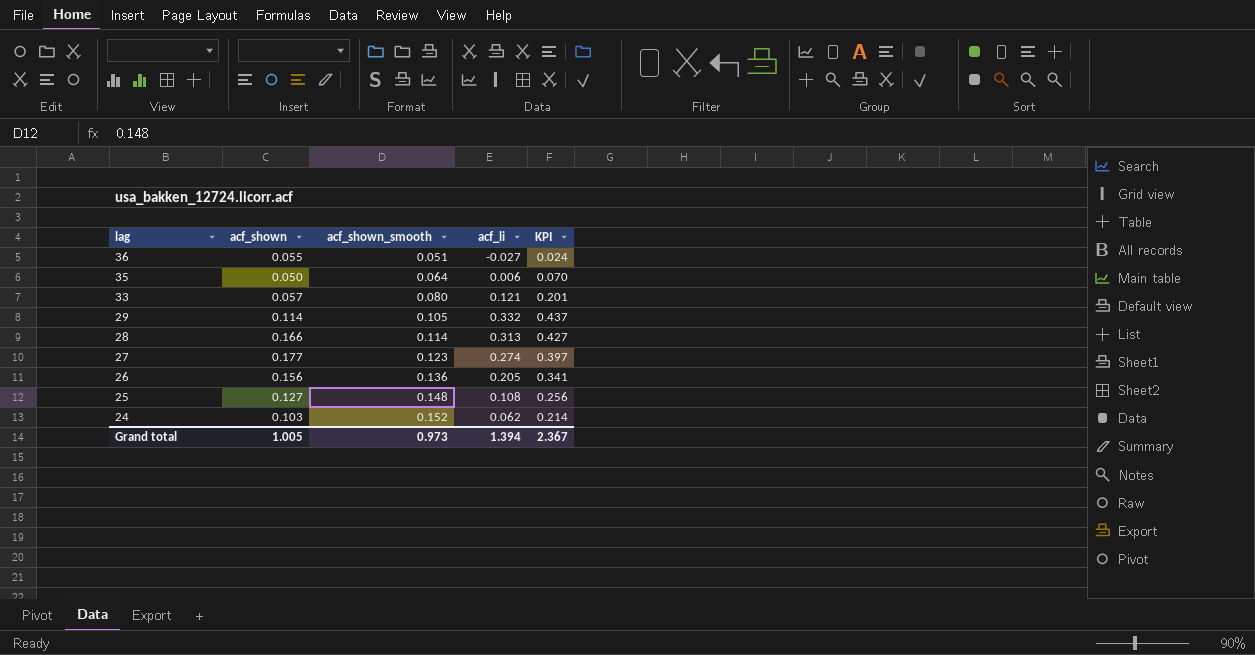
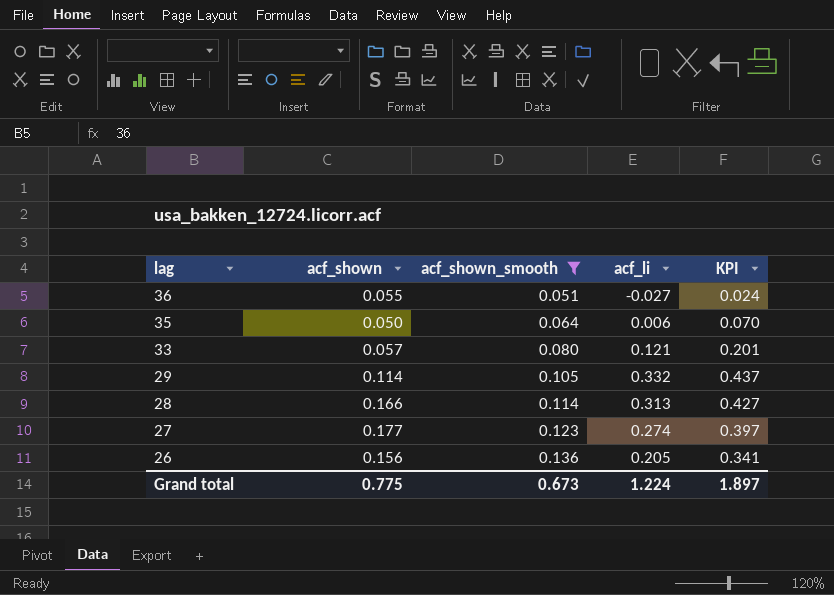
filter: none -> acf_shown_smooth <= 0.136
Grand total | acf_shown: 1.005 -> 0.775
Grand total | acf_shown_smooth: 0.973 -> 0.673
Grand total | acf_li: 1.394 -> 1.224
Grand total | KPI: 2.367 -> 1.897

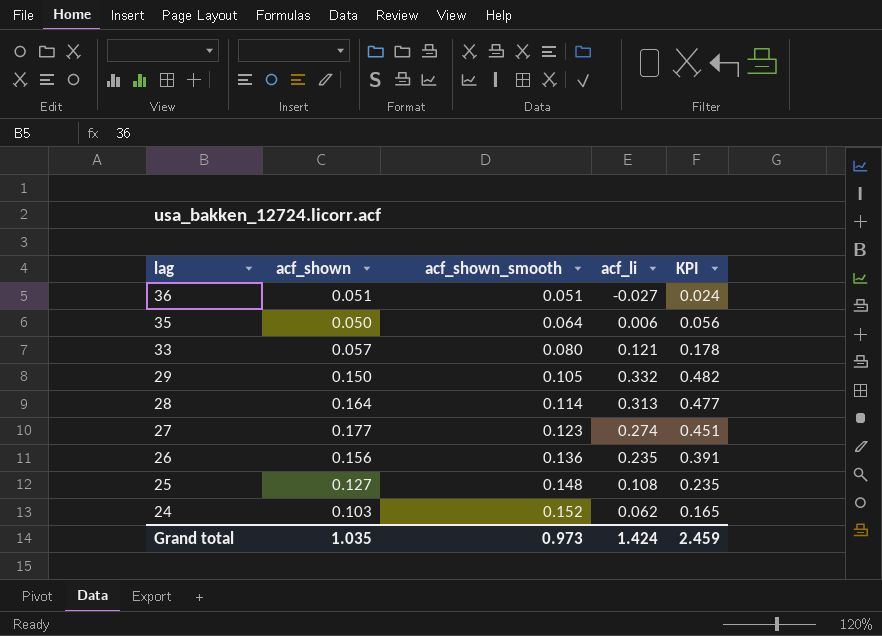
filter: acf_shown_smooth <= 0.136 -> none
column KPI | formula: [acf_shown_smooth] + [acf_li] -> [acf_shown] + [acf_li]
36 | acf_shown: 0.055 -> 0.051
29 | acf_shown: 0.114 -> 0.150
28 | acf_shown: 0.166 -> 0.164
26 | acf_li: 0.205 -> 0.235
Grand total | acf_shown: 0.775 -> 1.035
Grand total | acf_shown_smooth: 0.673 -> 0.973
Grand total | acf_li: 1.224 -> 1.424
Grand total | KPI: 1.897 -> 2.459

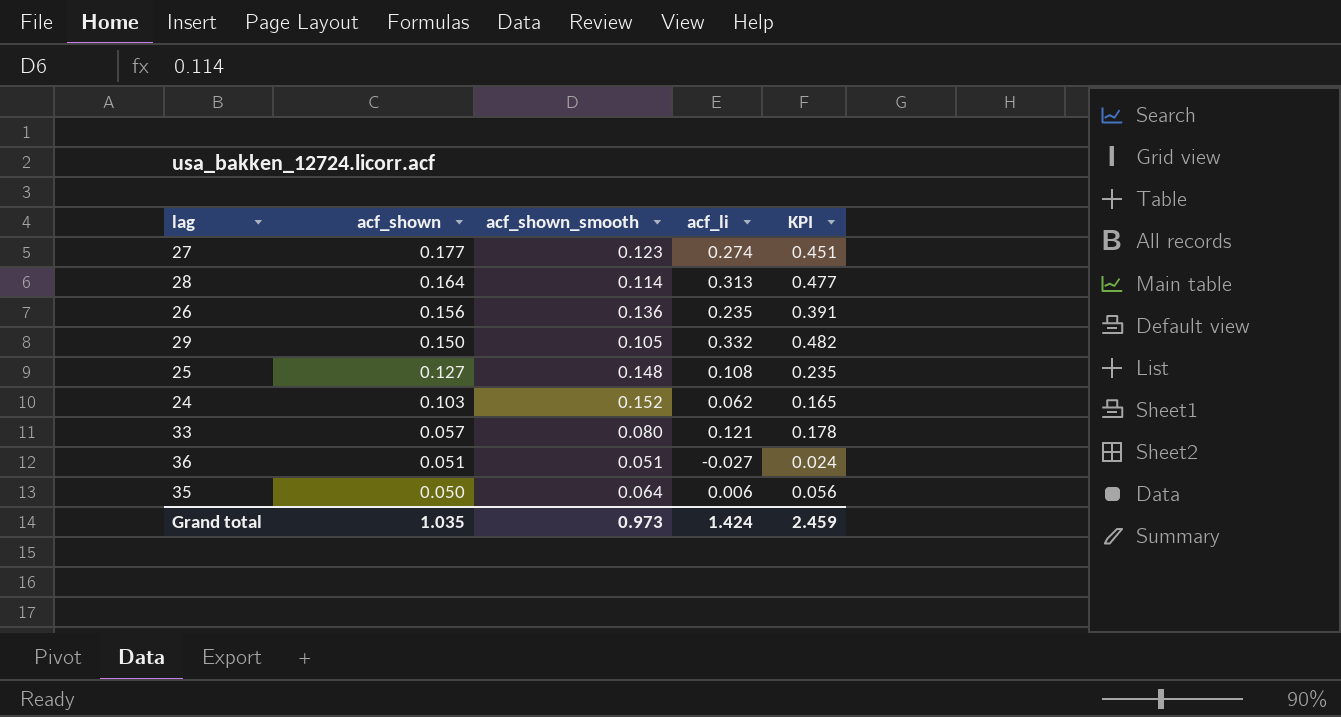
row order: lag descending -> acf_shown descending

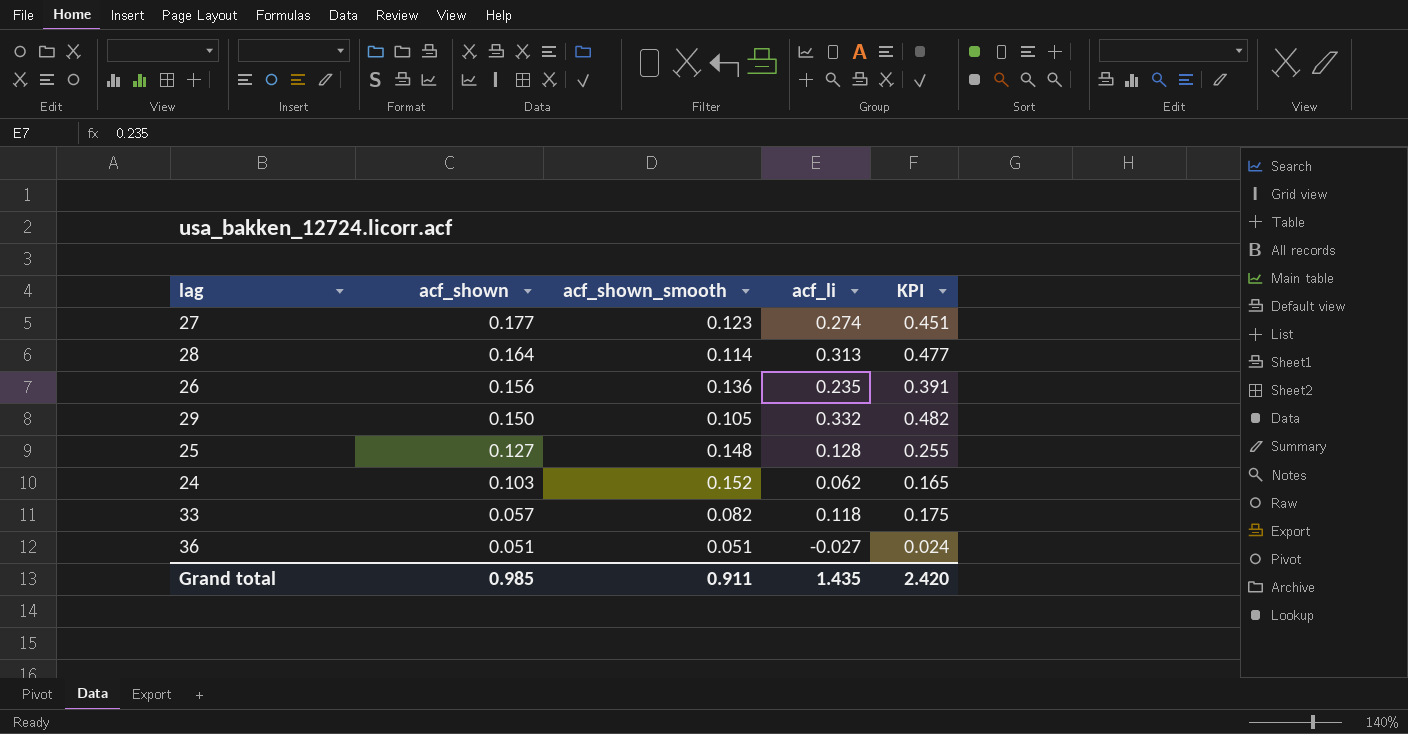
row 35: 0.050 | 0.064 | 0.006 | 0.056 -> none
25 | acf_li: 0.108 -> 0.128
25 | KPI: 0.235 -> 0.255
33 | acf_shown_smooth: 0.080 -> 0.082
33 | acf_li: 0.121 -> 0.118
33 | KPI: 0.178 -> 0.175
Grand total | acf_shown: 1.035 -> 0.985
Grand total | acf_shown_smooth: 0.973 -> 0.911
Grand total | acf_li: 1.424 -> 1.435
Grand total | KPI: 2.459 -> 2.420

